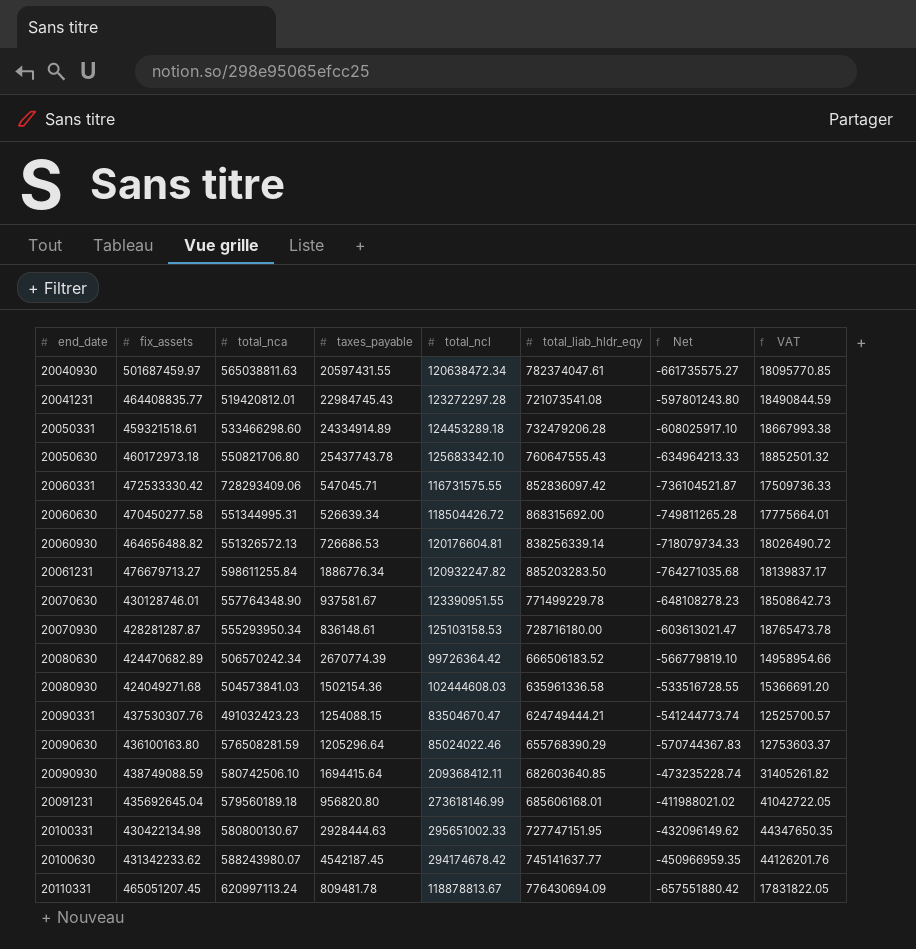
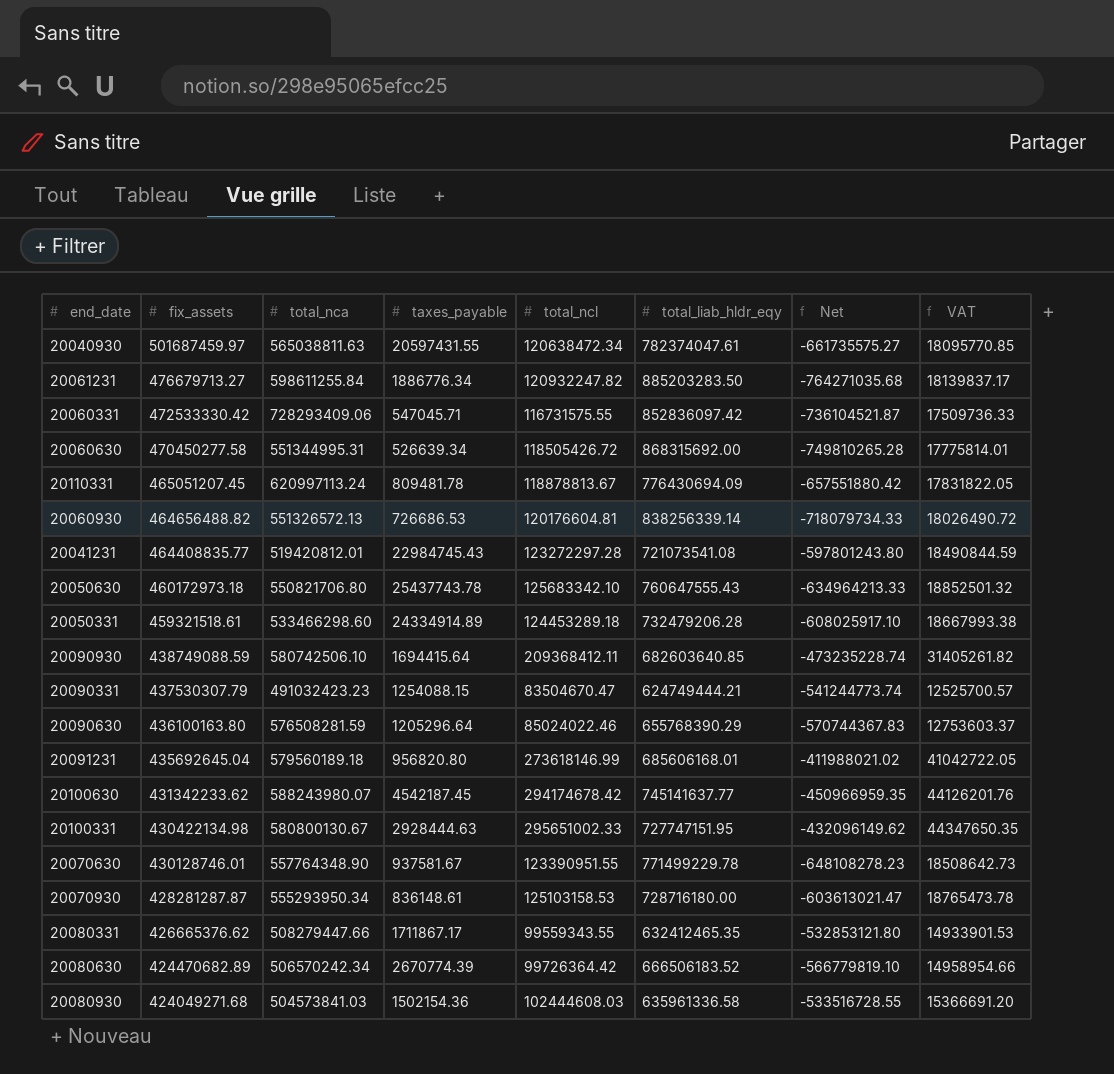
row order: end_date ascending -> fix_assets descending
20060630 | total_ncl: 118504426.72 -> 118505426.72
20060630 | Net: -749811265.28 -> -749810265.28
20060630 | VAT: 17775664.01 -> 17775814.01
20090331 | fix_assets: 437530307.76 -> 437530307.79
row 20080331: none -> 426665376.62 | 508279447.66 | 1711867.17 | 99559343.55 | 632412465.35 | -532853121.80 | 14933901.53

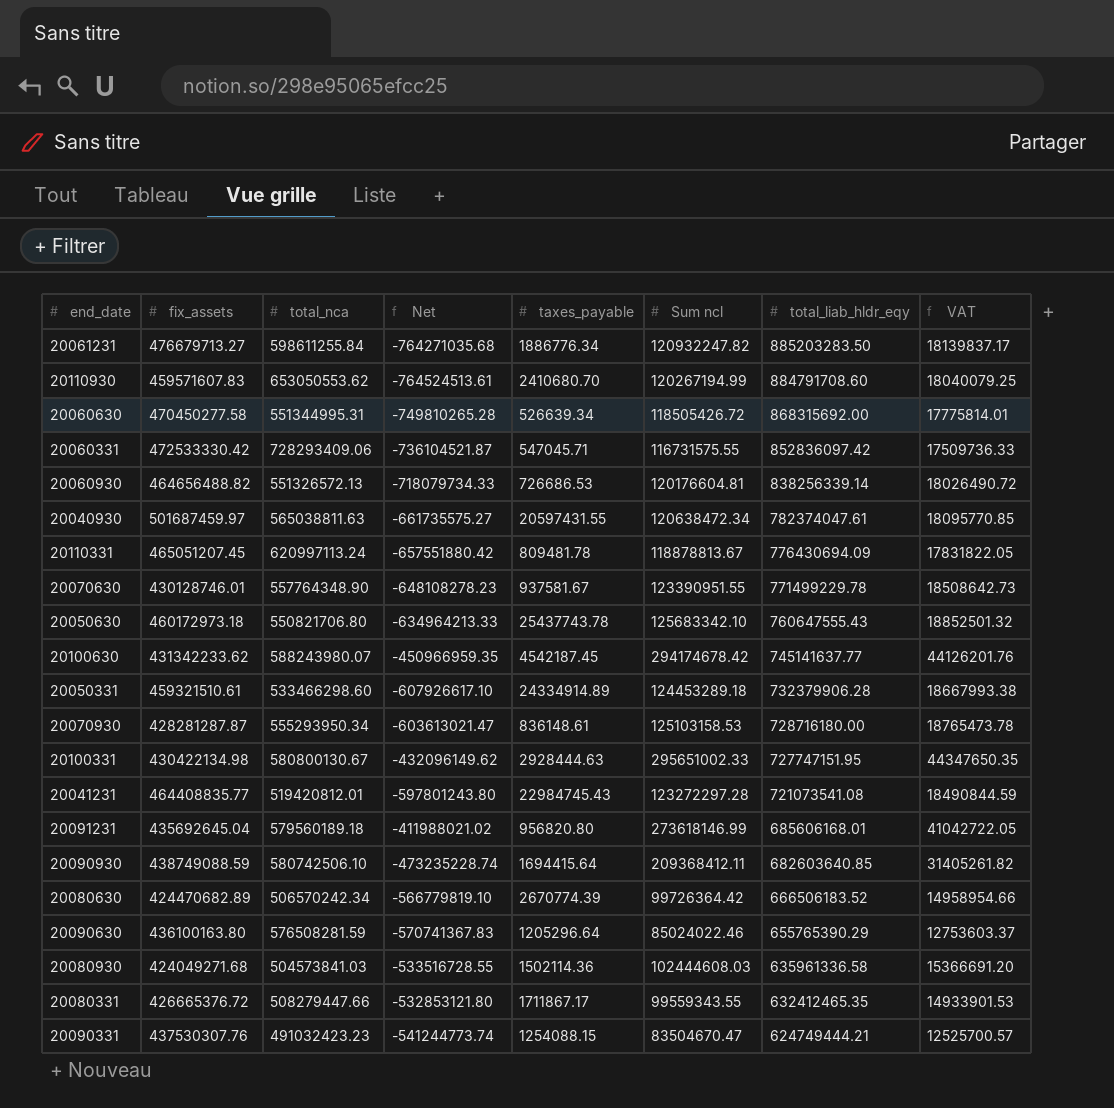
row order: fix_assets descending -> total_liab_hldr_eqy descending
column Net | position: 7 -> 4
column name: total_ncl -> Sum ncl
row 20110930: none -> 459571607.83 | 653050553.62 | -764524513.61 | 2410680.70 | 120267194.99 | 884791708.60 | 18040079.25
20050331 | fix_assets: 459321518.61 -> 459321510.61
20050331 | Net: -608025917.10 -> -607926617.10
20050331 | total_liab_hldr_eqy: 732479206.28 -> 732379906.28
20090630 | Net: -570744367.83 -> -570741367.83
20090630 | total_liab_hldr_eqy: 655768390.29 -> 655765390.29
20080930 | taxes_payable: 1502154.36 -> 1502114.36
20080331 | fix_assets: 426665376.62 -> 426665376.72
20090331 | fix_assets: 437530307.79 -> 437530307.76

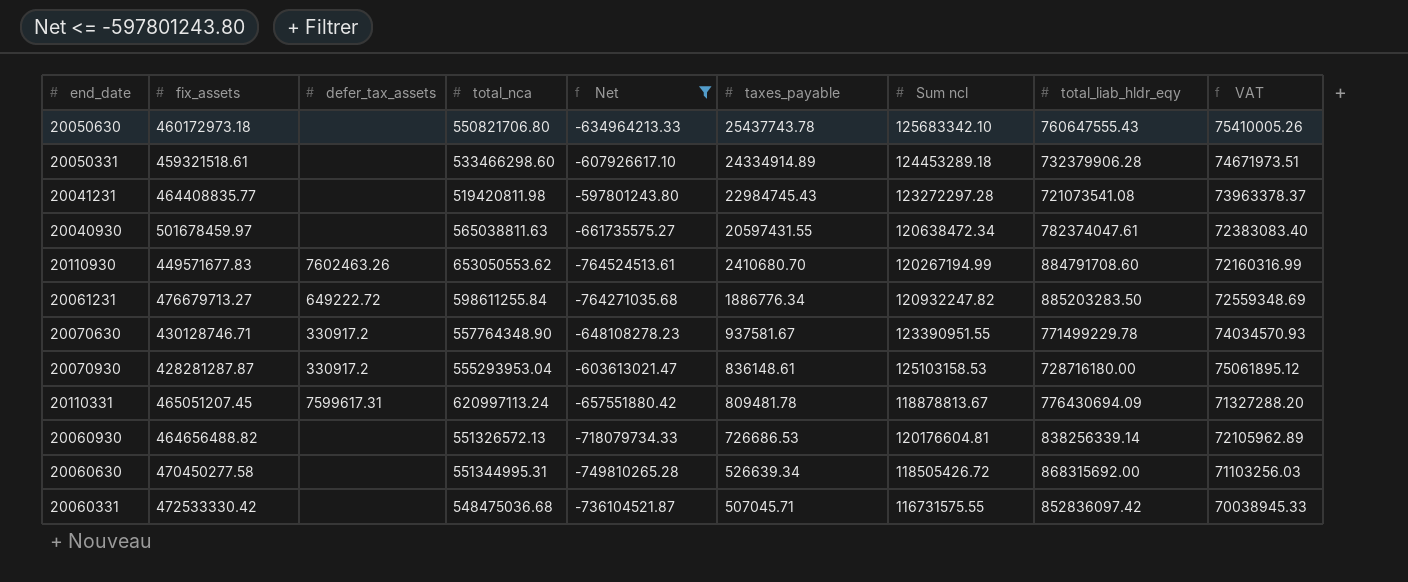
filter: none -> Net <= -597801243.80
row order: total_liab_hldr_eqy descending -> taxes_payable descending
column defer_tax_assets | position: none -> 3
column VAT | formula: [Sum ncl] * 0.15 -> [Sum ncl] * 0.6
20050331 | fix_assets: 459321510.61 -> 459321518.61
20041231 | total_nca: 519420812.01 -> 519420811.98
20040930 | fix_assets: 501687459.97 -> 501678459.97
20110930 | fix_assets: 459571607.83 -> 449571677.83
20070630 | fix_assets: 430128746.01 -> 430128746.71
20070930 | total_nca: 555293950.34 -> 555293953.04
20060331 | total_nca: 728293409.06 -> 548475036.68
20060331 | taxes_payable: 547045.71 -> 507045.71

